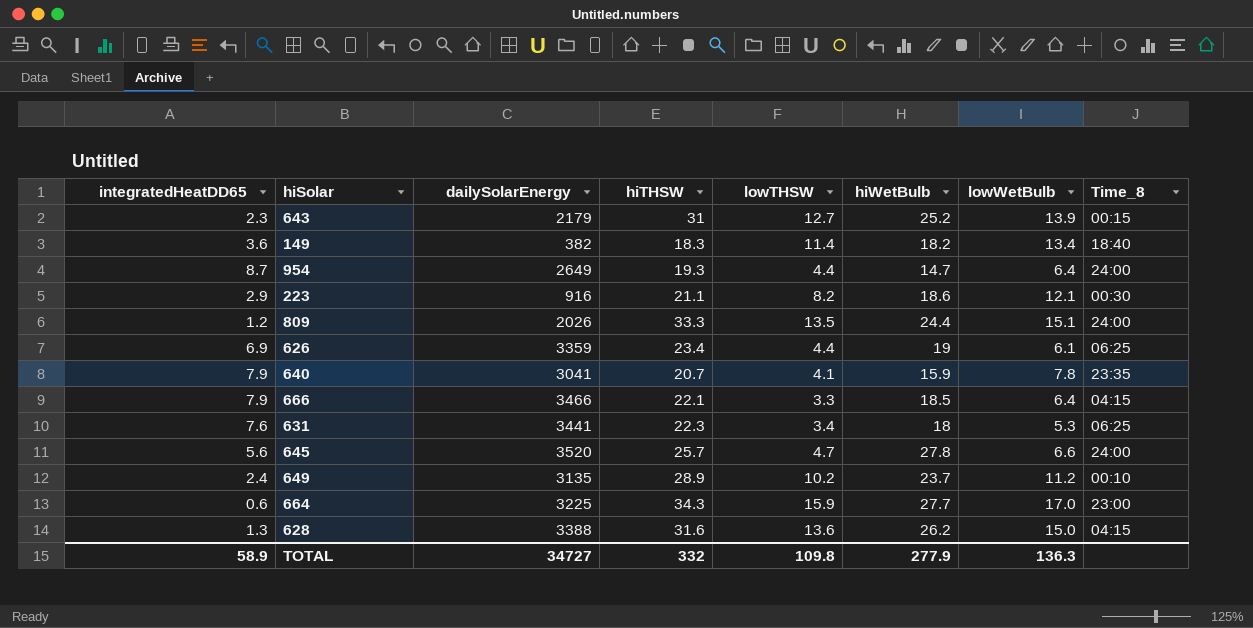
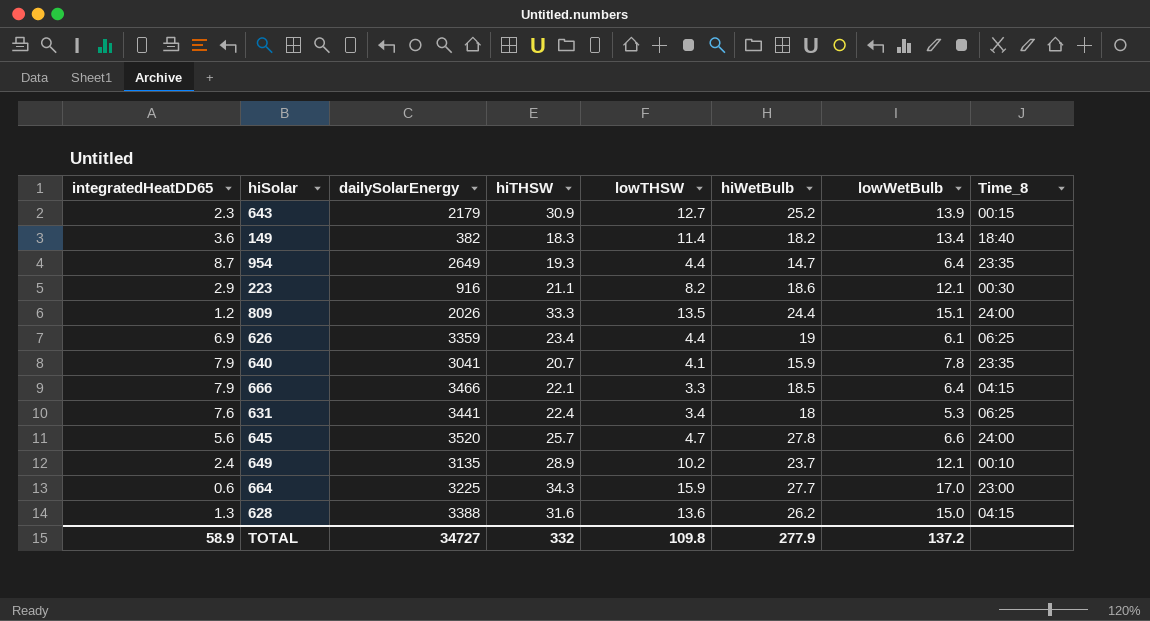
643 | hiTHSW: 31 -> 30.9
954 | Time_8: 24:00 -> 23:35
631 | hiTHSW: 22.3 -> 22.4
649 | lowWetBulb: 11.2 -> 12.1
TOTAL | lowWetBulb: 136.3 -> 137.2

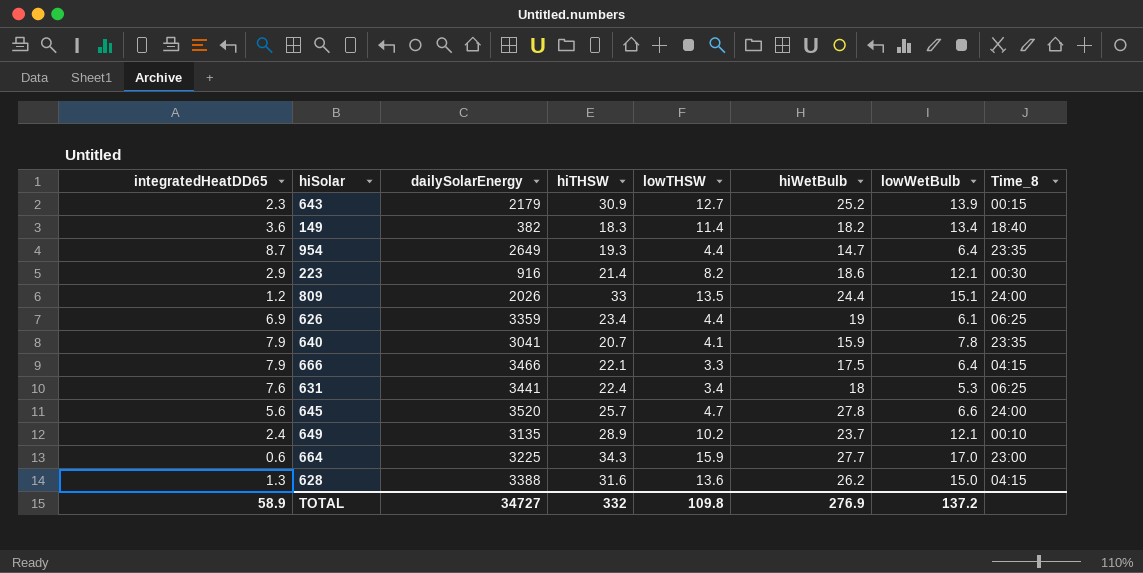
223 | hiTHSW: 21.1 -> 21.4
809 | hiTHSW: 33.3 -> 33
666 | hiWetBulb: 18.5 -> 17.5
TOTAL | hiWetBulb: 277.9 -> 276.9

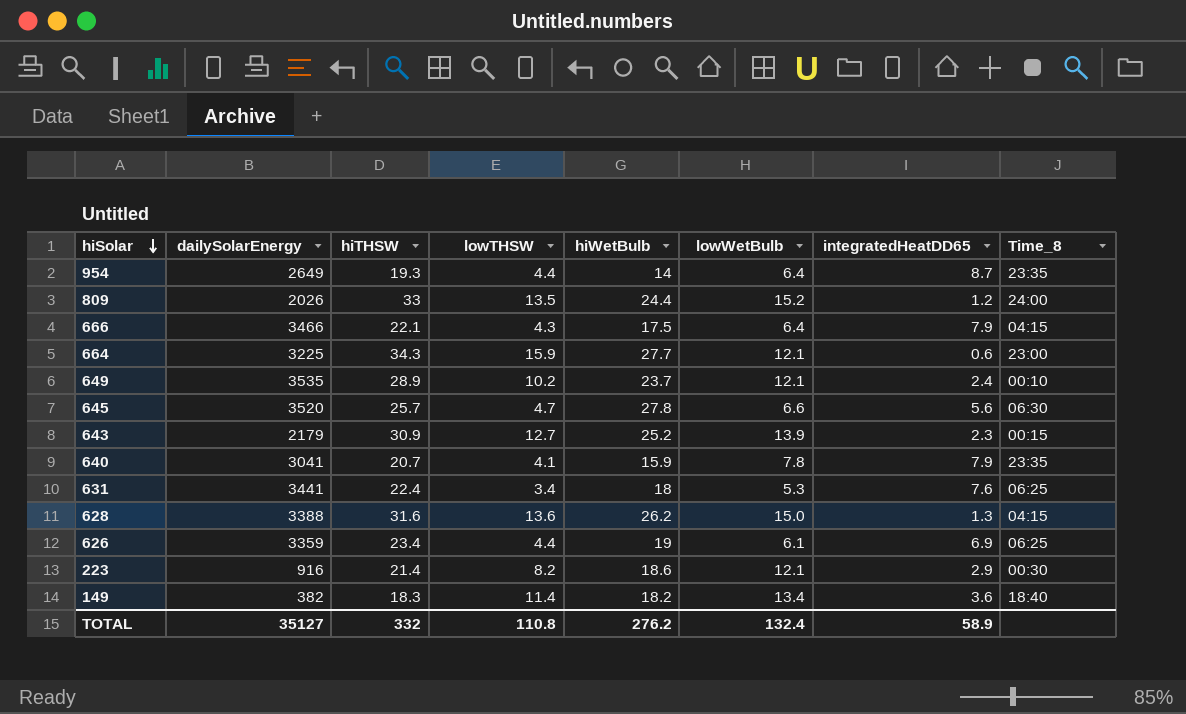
row order: none -> hiSolar descending
column integratedHeatDD65 | position: 1 -> 7
954 | hiWetBulb: 14.7 -> 14
809 | lowWetBulb: 15.1 -> 15.2
666 | lowTHSW: 3.3 -> 4.3
664 | lowWetBulb: 17.0 -> 12.1
649 | dailySolarEnergy: 3135 -> 3535
645 | Time_8: 24:00 -> 06:30
TOTAL | dailySolarEnergy: 34727 -> 35127
TOTAL | lowTHSW: 109.8 -> 110.8
TOTAL | hiWetBulb: 276.9 -> 276.2
TOTAL | lowWetBulb: 137.2 -> 132.4

